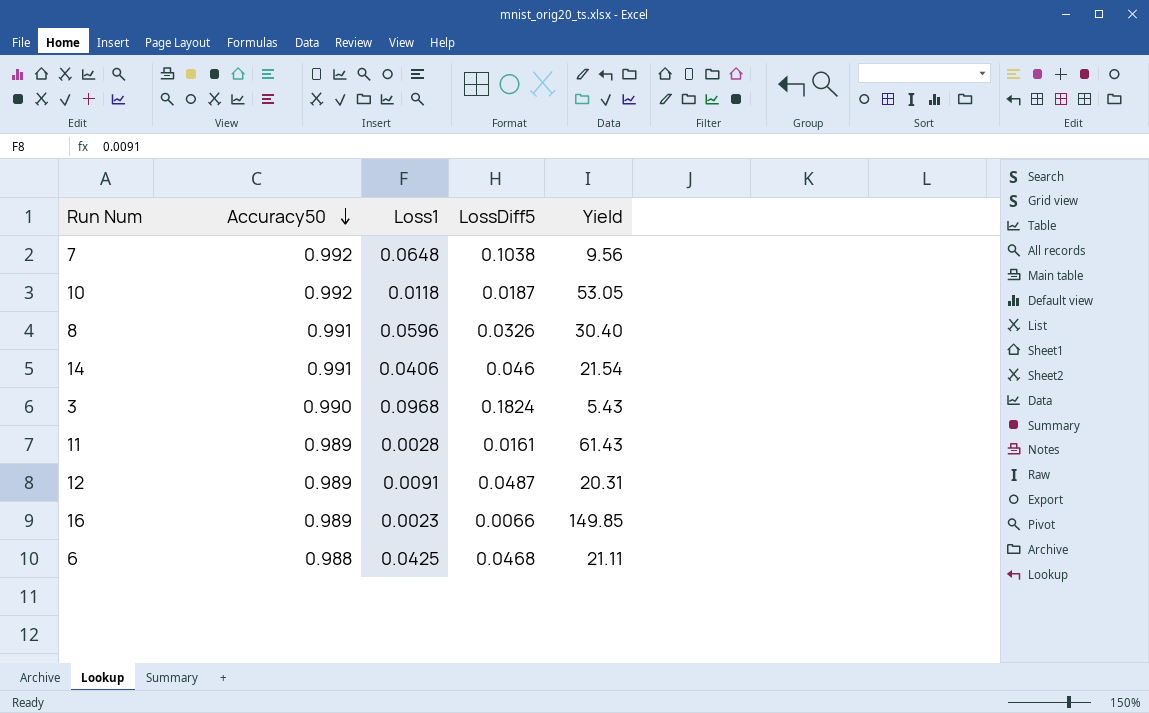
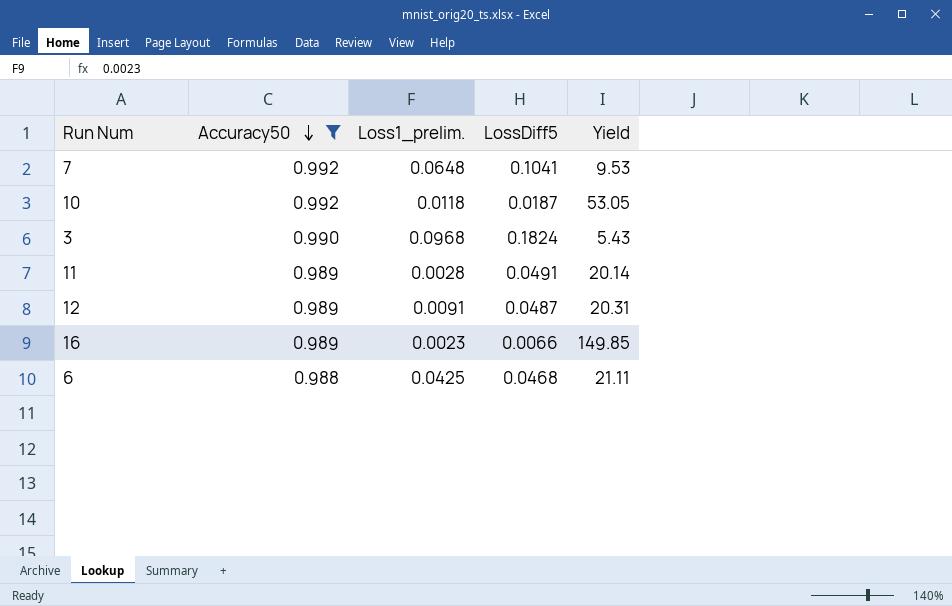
filter: none -> Accuracy50 != 0.991
column name: Loss1 -> Loss1_prelim.
7 | LossDiff5: 0.1038 -> 0.1041
7 | Yield: 9.56 -> 9.53
11 | LossDiff5: 0.0161 -> 0.0491
11 | Yield: 61.43 -> 20.14

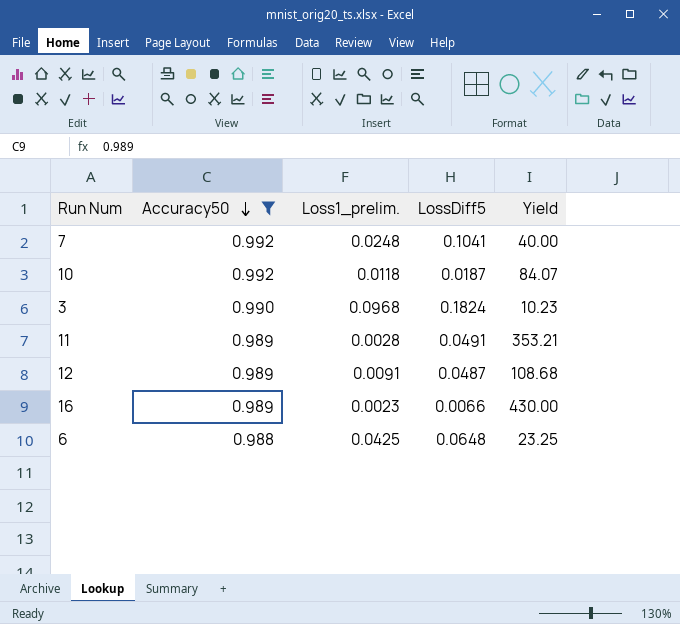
column Yield | formula: [Accuracy50] / [LossDiff5] -> [Accuracy50] / [Loss1_prelim.]
7 | Loss1_prelim.: 0.0648 -> 0.0248
6 | LossDiff5: 0.0468 -> 0.0648

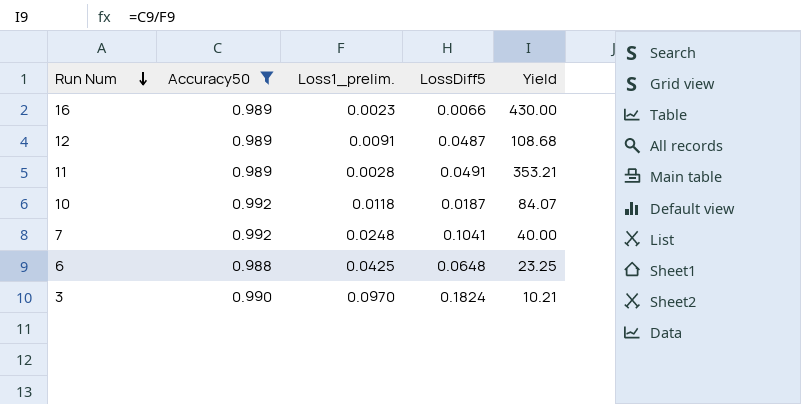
row order: Accuracy50 descending -> Run Num descending
3 | Loss1_prelim.: 0.0968 -> 0.0970
3 | Yield: 10.23 -> 10.21

